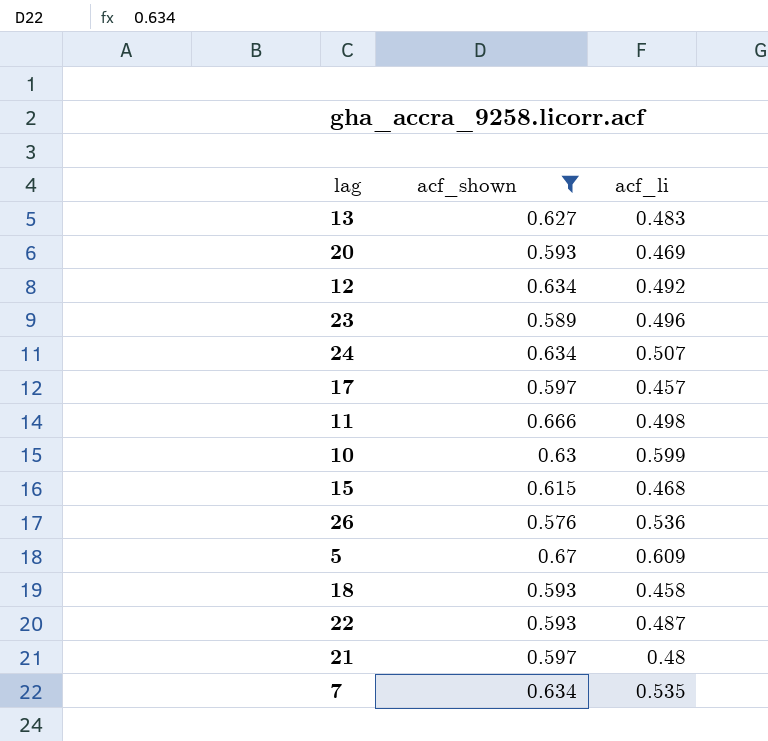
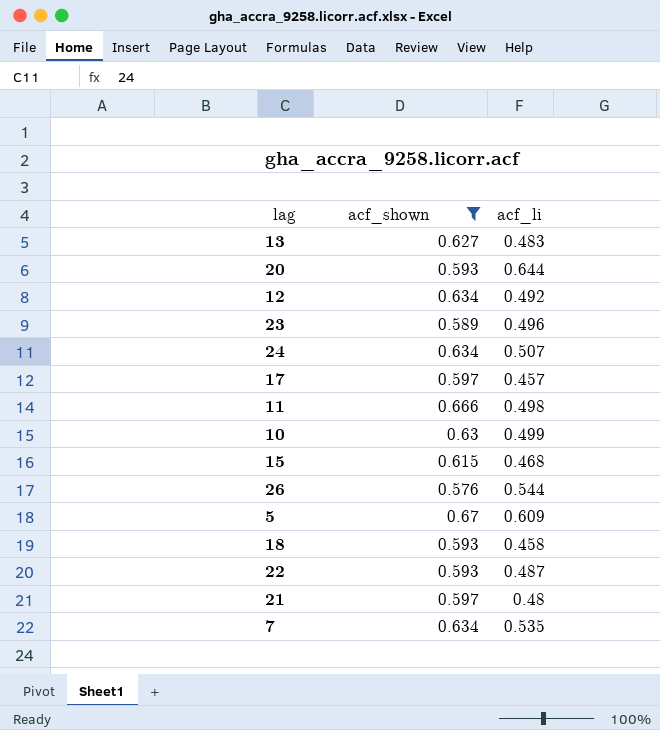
20 | acf_li: 0.469 -> 0.644
10 | acf_li: 0.599 -> 0.499
26 | acf_li: 0.536 -> 0.544

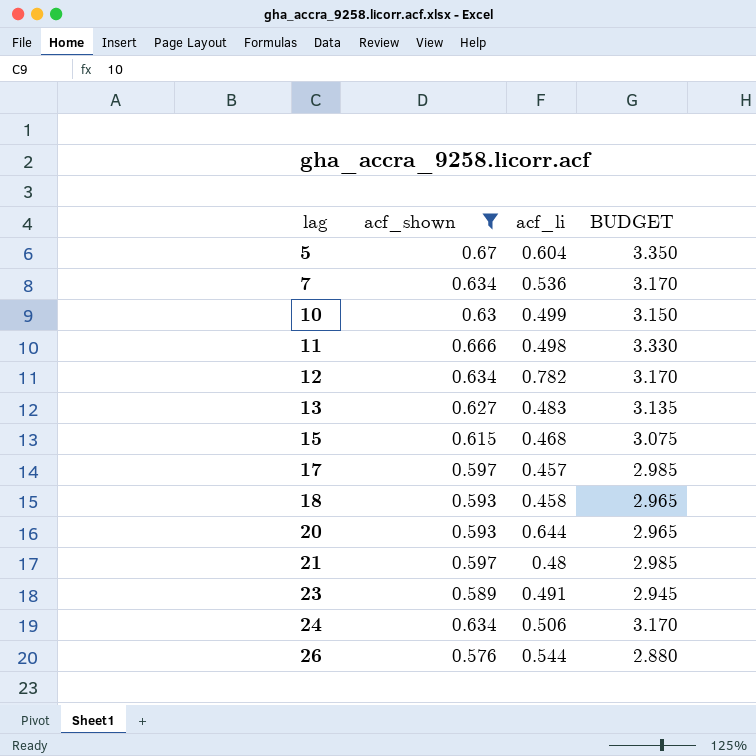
row order: none -> lag ascending
column BUDGET | formula: none -> [acf_shown] * 5
row 22: 0.593 | 0.487 -> none
5 | acf_li: 0.609 -> 0.604
7 | acf_li: 0.535 -> 0.536
12 | acf_li: 0.492 -> 0.782
23 | acf_li: 0.496 -> 0.491
24 | acf_li: 0.507 -> 0.506

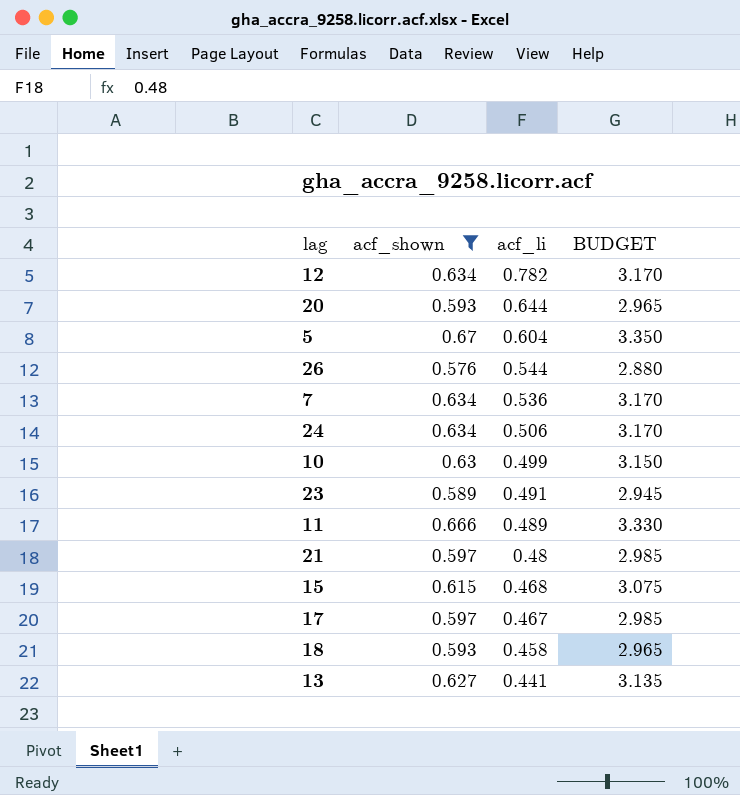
row order: lag ascending -> acf_li descending
11 | acf_li: 0.498 -> 0.489
17 | acf_li: 0.457 -> 0.467
13 | acf_li: 0.483 -> 0.441

